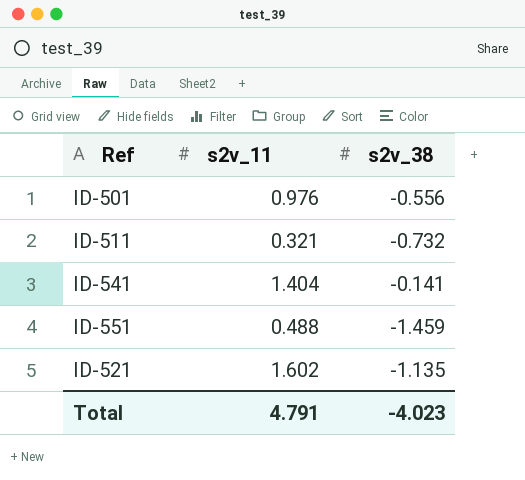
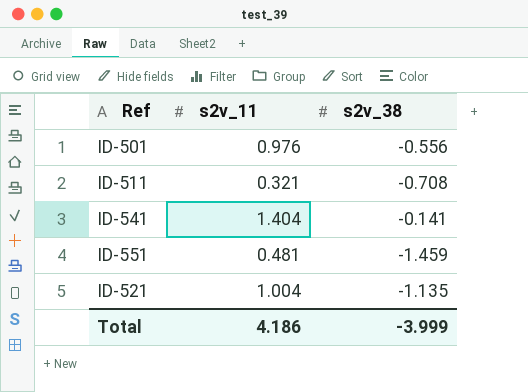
ID-511 | s2v_38: -0.732 -> -0.708
ID-551 | s2v_11: 0.488 -> 0.481
ID-521 | s2v_11: 1.602 -> 1.004
Total | s2v_11: 4.791 -> 4.186
Total | s2v_38: -4.023 -> -3.999

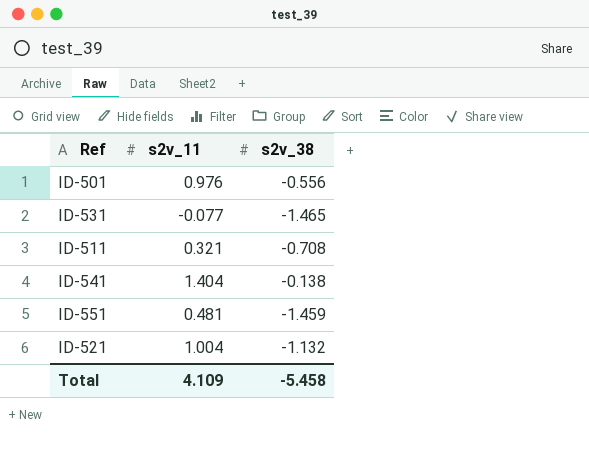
row ID-531: none -> -0.077 | -1.465
ID-541 | s2v_38: -0.141 -> -0.138
ID-521 | s2v_38: -1.135 -> -1.132
Total | s2v_11: 4.186 -> 4.109
Total | s2v_38: -3.999 -> -5.458

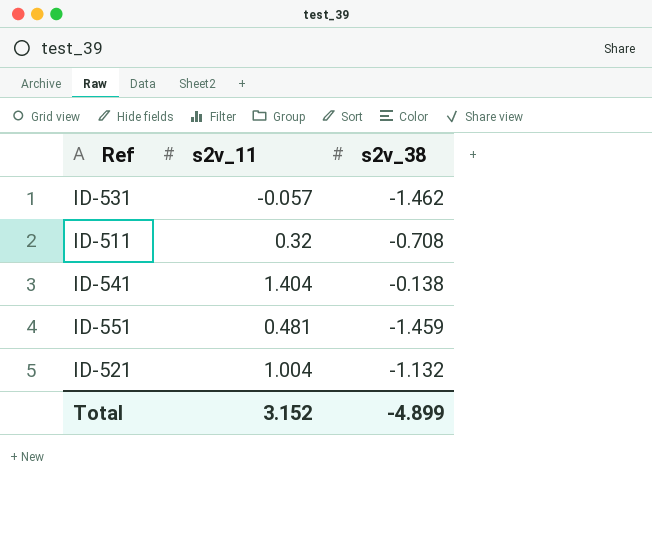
row ID-501: 0.976 | -0.556 -> none
ID-531 | s2v_11: -0.077 -> -0.057
ID-531 | s2v_38: -1.465 -> -1.462
ID-511 | s2v_11: 0.321 -> 0.32
Total | s2v_11: 4.109 -> 3.152
Total | s2v_38: -5.458 -> -4.899

